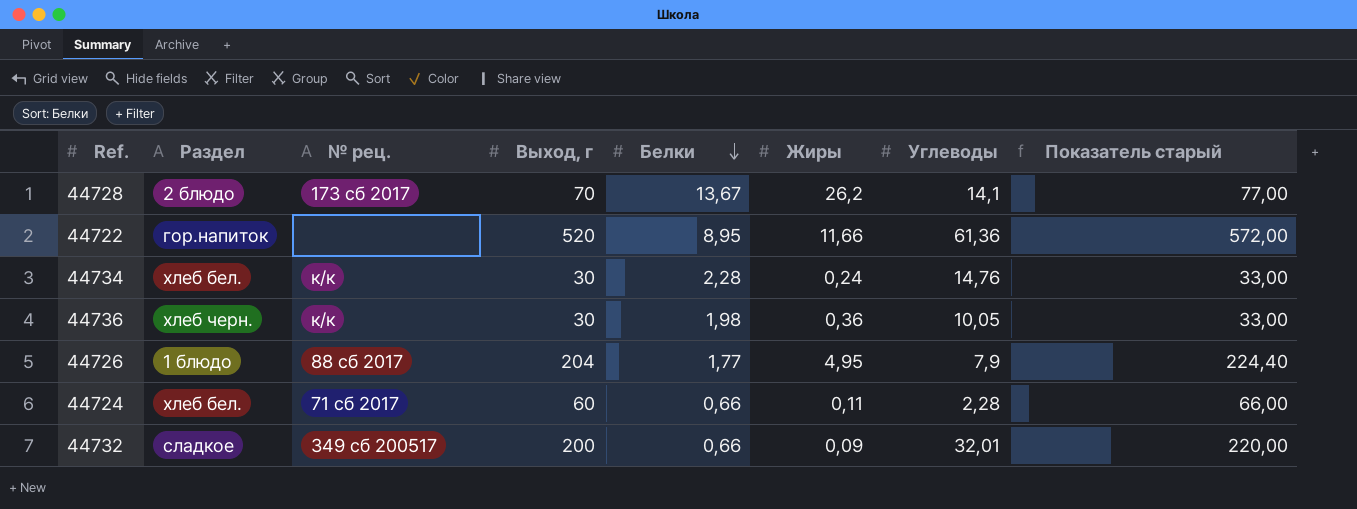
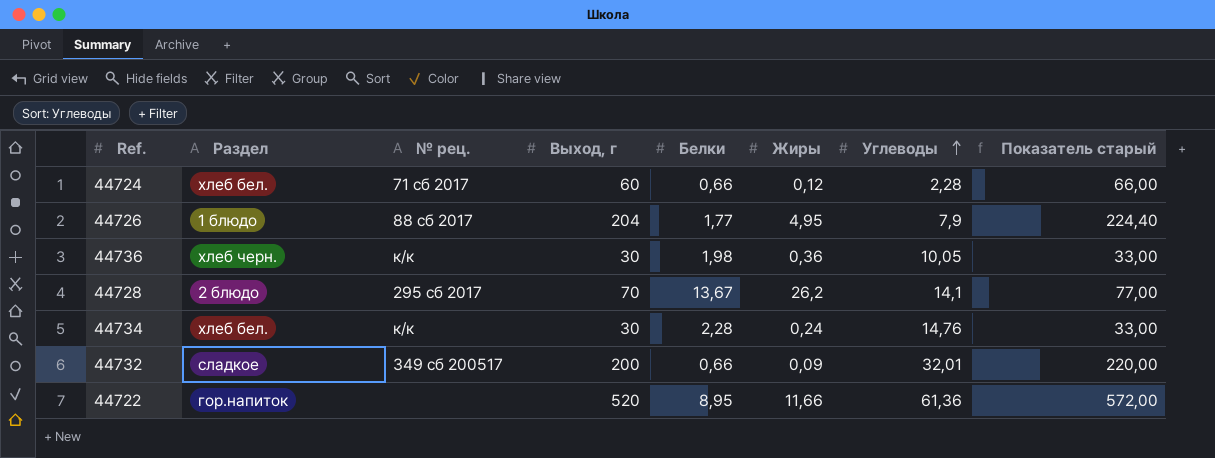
row order: Белки descending -> Углеводы ascending
44724 | Жиры: 0,11 -> 0,12
44728 | № рец.: 173 сб 2017 -> 295 сб 2017

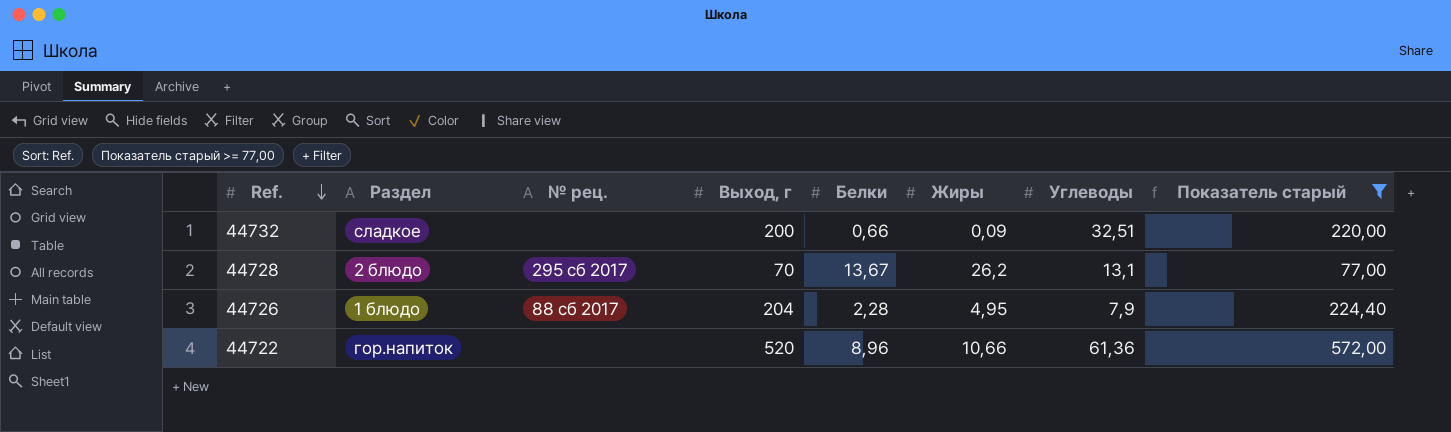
filter: none -> Показатель старый >= 77,00
row order: Углеводы ascending -> Ref. descending
44732 | № рец.: 349 сб 200517 -> none
44732 | Углеводы: 32,01 -> 32,51
44728 | Углеводы: 14,1 -> 13,1
44726 | Белки: 1,77 -> 2,28
44722 | Белки: 8,95 -> 8,96
44722 | Жиры: 11,66 -> 10,66

